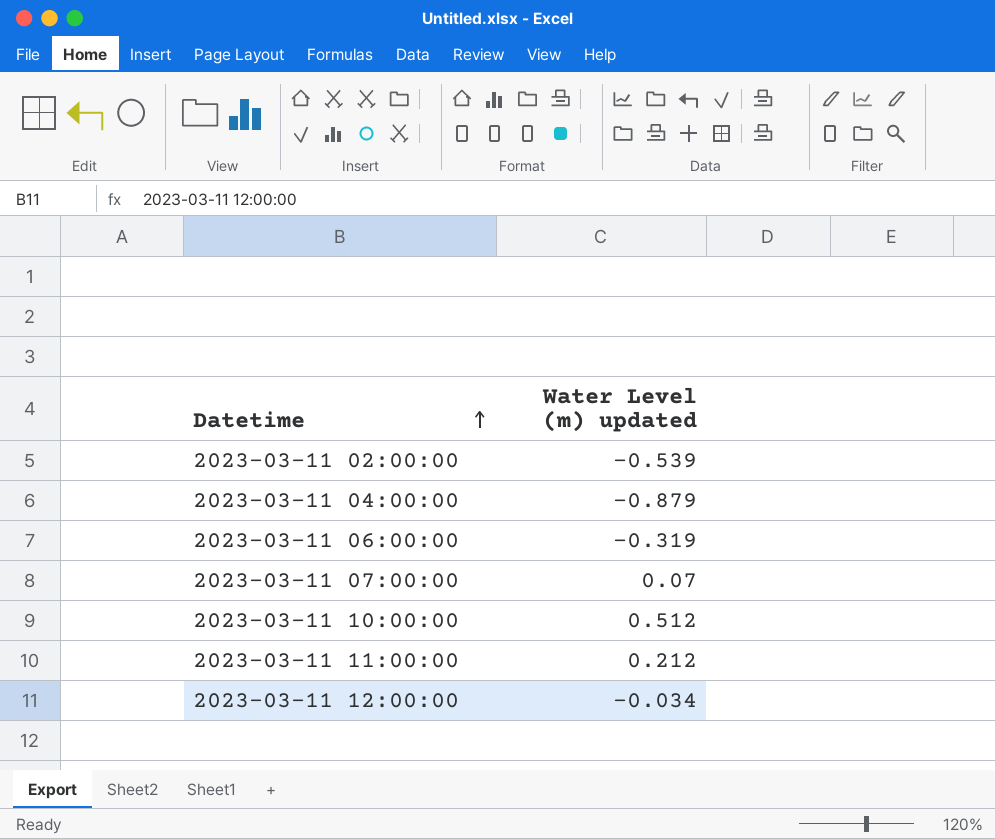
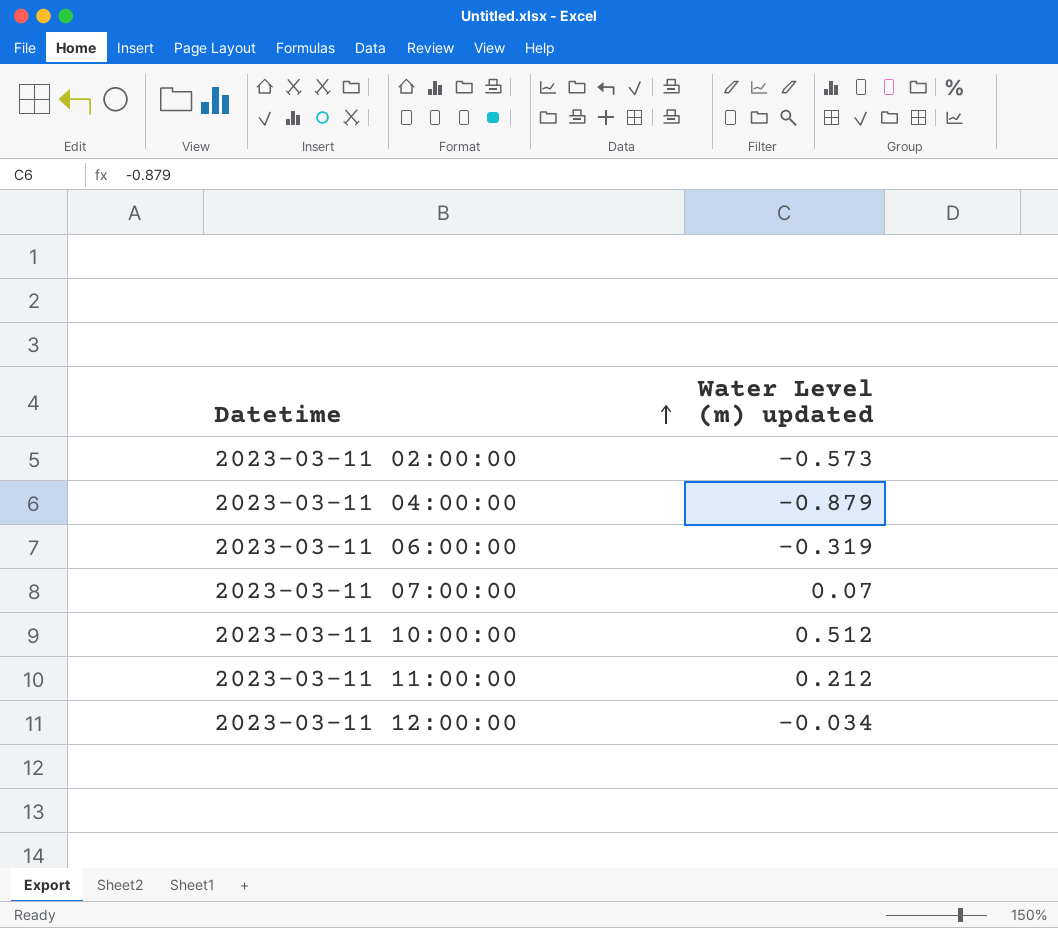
2023-03-11 02:00:00 | Water Level (m) updated: -0.539 -> -0.573

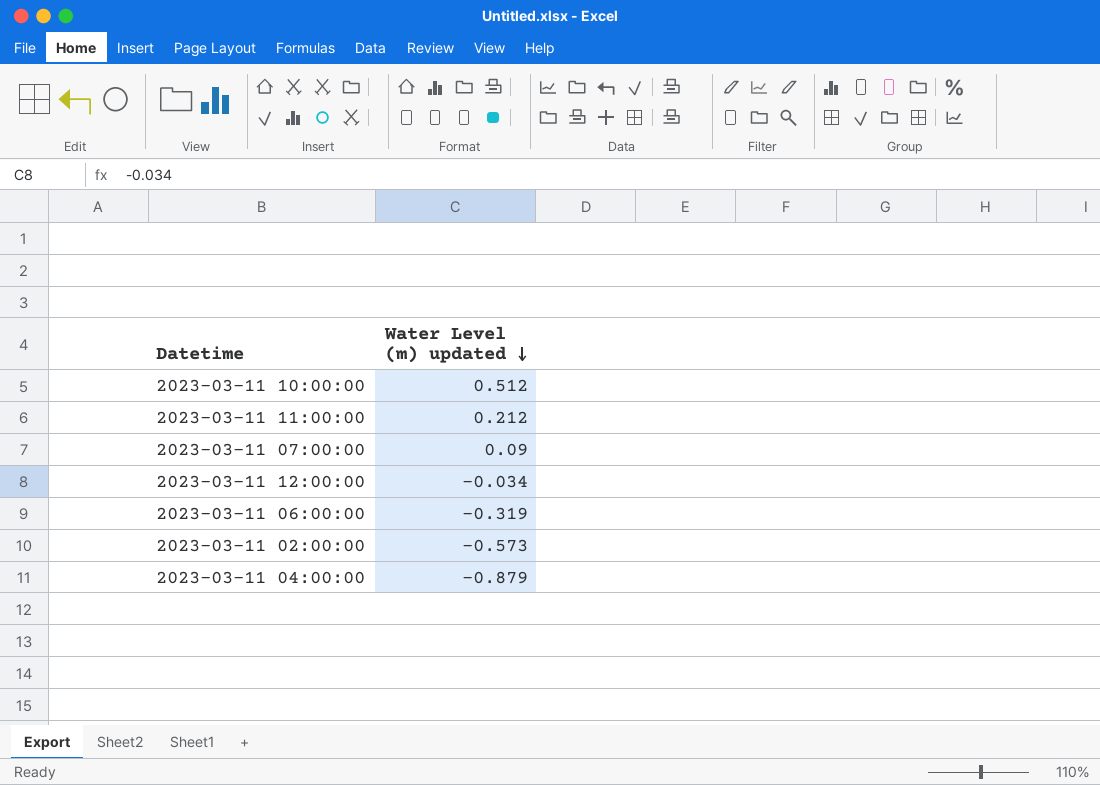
row order: Datetime ascending -> Water Level (m) updated descending
2023-03-11 07:00:00 | Water Level (m) updated: 0.07 -> 0.09

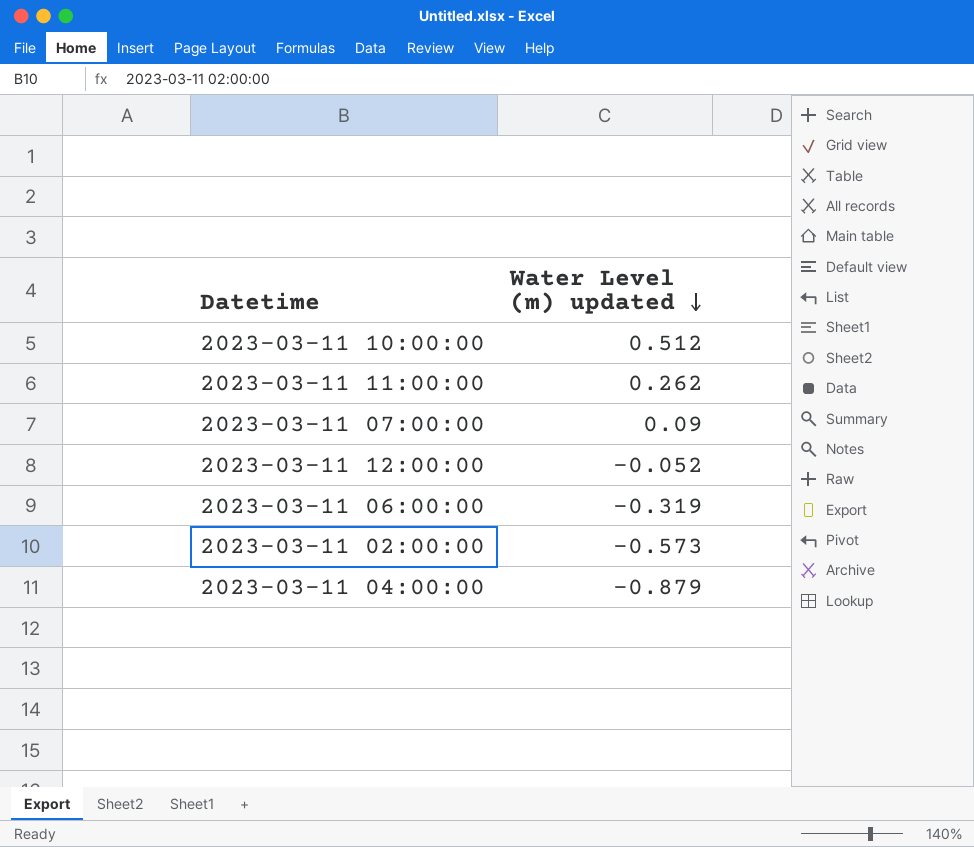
2023-03-11 11:00:00 | Water Level (m) updated: 0.212 -> 0.262
2023-03-11 12:00:00 | Water Level (m) updated: -0.034 -> -0.052

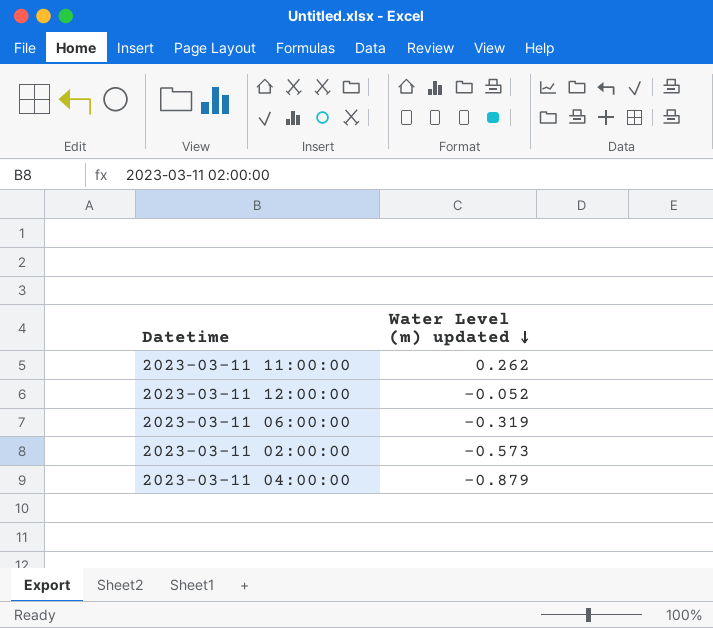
row 2023-03-11 10:00:00: 0.512 -> none
row 2023-03-11 07:00:00: 0.09 -> none

